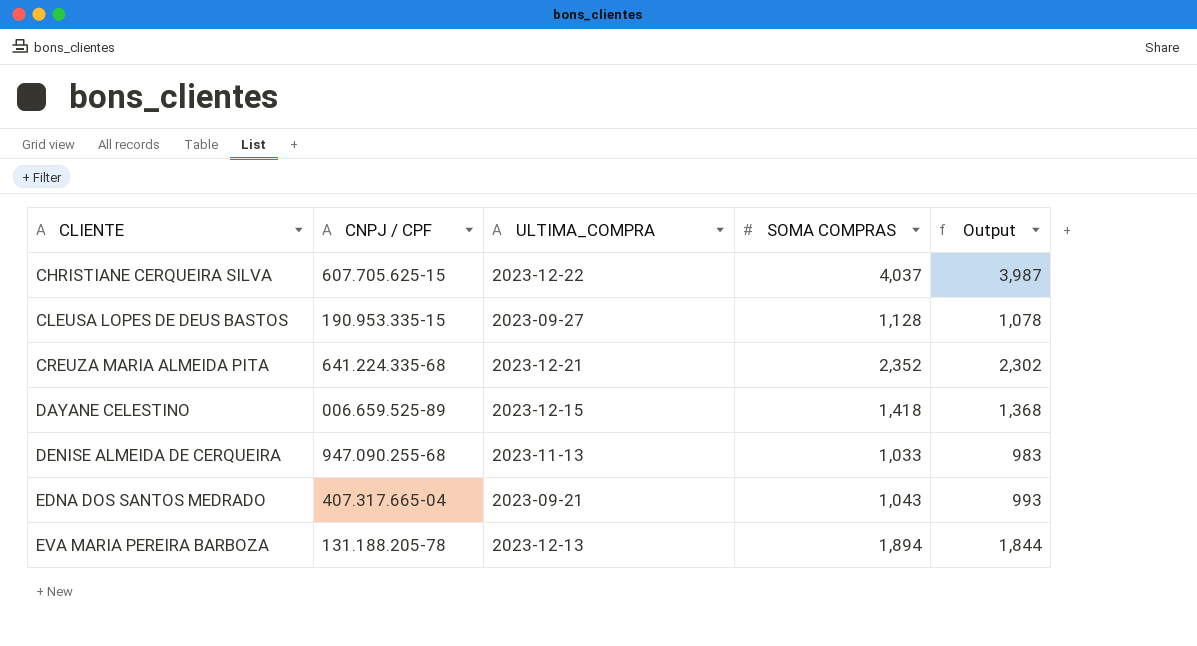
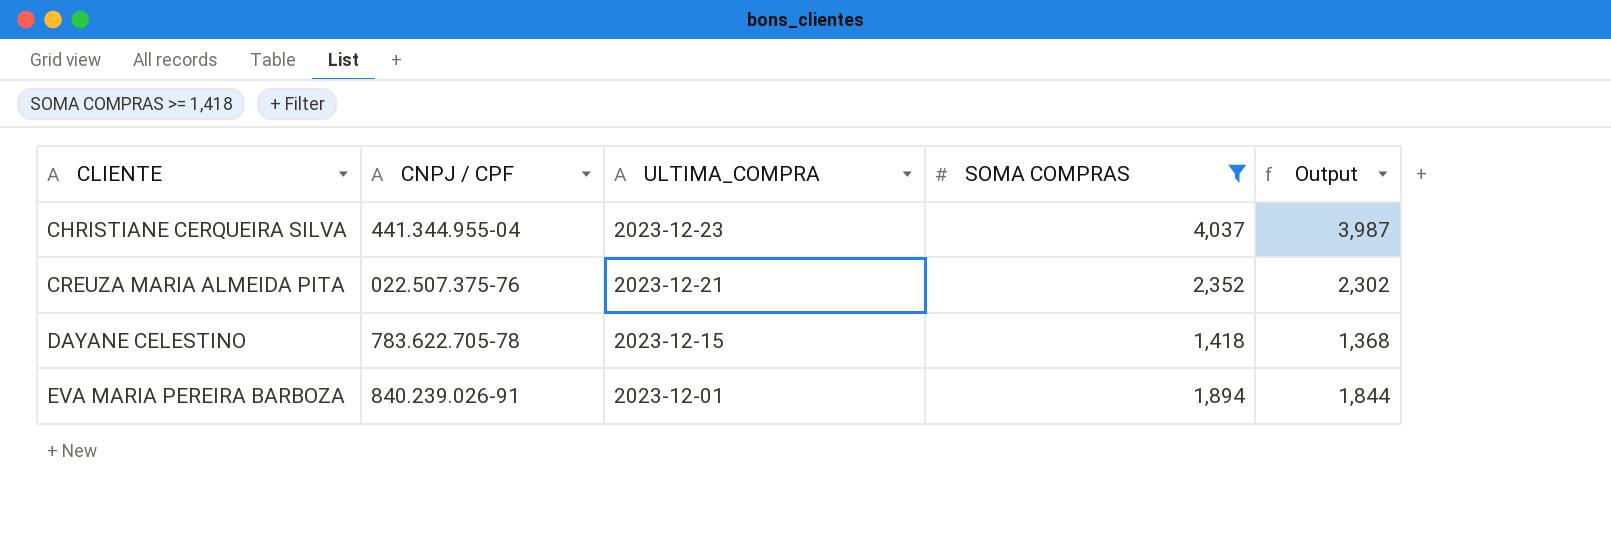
filter: none -> SOMA COMPRAS >= 1,418
CHRISTIANE CERQUEIRA SILVA | CNPJ / CPF: 607.705.625-15 -> 441.344.955-04
CHRISTIANE CERQUEIRA SILVA | ULTIMA_COMPRA: 2023-12-22 -> 2023-12-23
CREUZA MARIA ALMEIDA PITA | CNPJ / CPF: 641.224.335-68 -> 022.507.375-76
DAYANE CELESTINO | CNPJ / CPF: 006.659.525-89 -> 783.622.705-78
EVA MARIA PEREIRA BARBOZA | CNPJ / CPF: 131.188.205-78 -> 840.239.026-91
EVA MARIA PEREIRA BARBOZA | ULTIMA_COMPRA: 2023-12-13 -> 2023-12-01

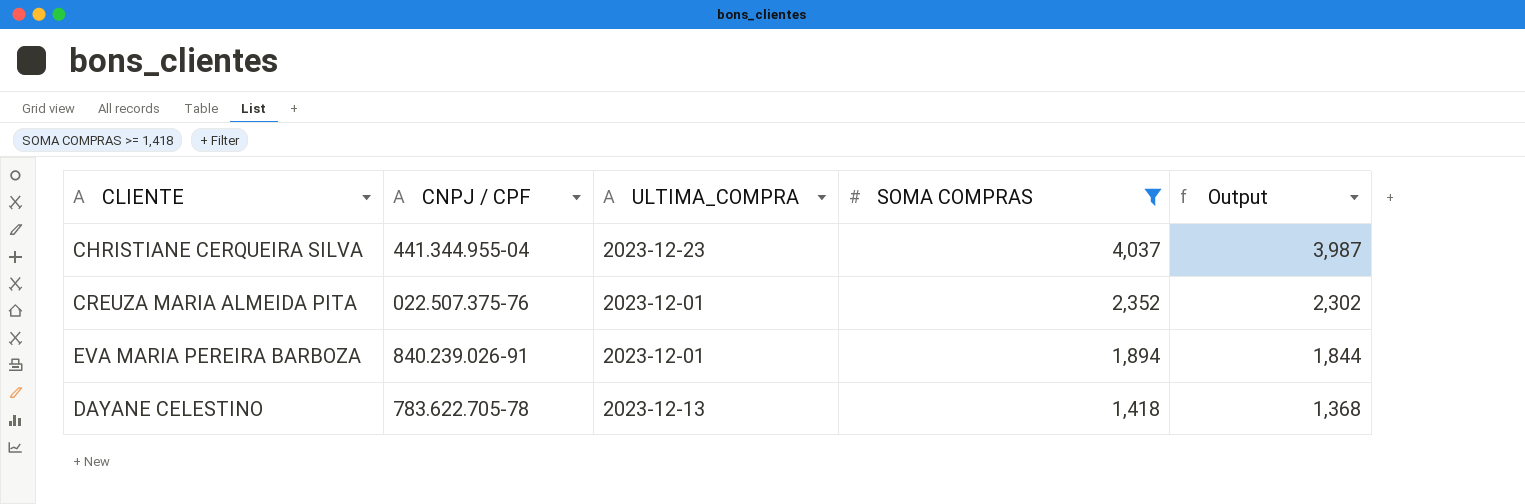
row order: CLIENTE ascending -> SOMA COMPRAS descending
CREUZA MARIA ALMEIDA PITA | ULTIMA_COMPRA: 2023-12-21 -> 2023-12-01
DAYANE CELESTINO | ULTIMA_COMPRA: 2023-12-15 -> 2023-12-13

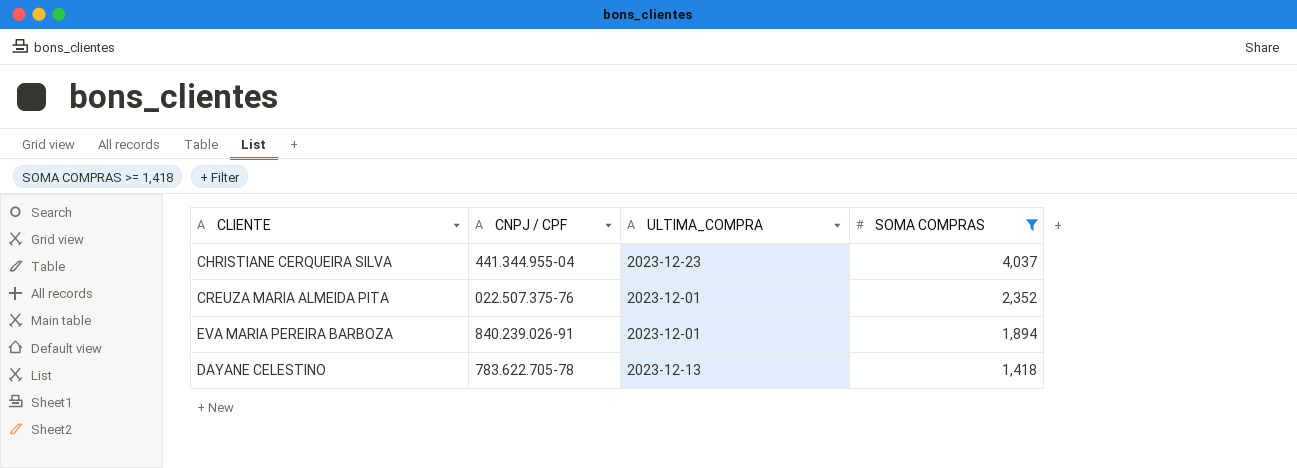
column Output | formula: [SOMA COMPRAS] - 50 -> none

